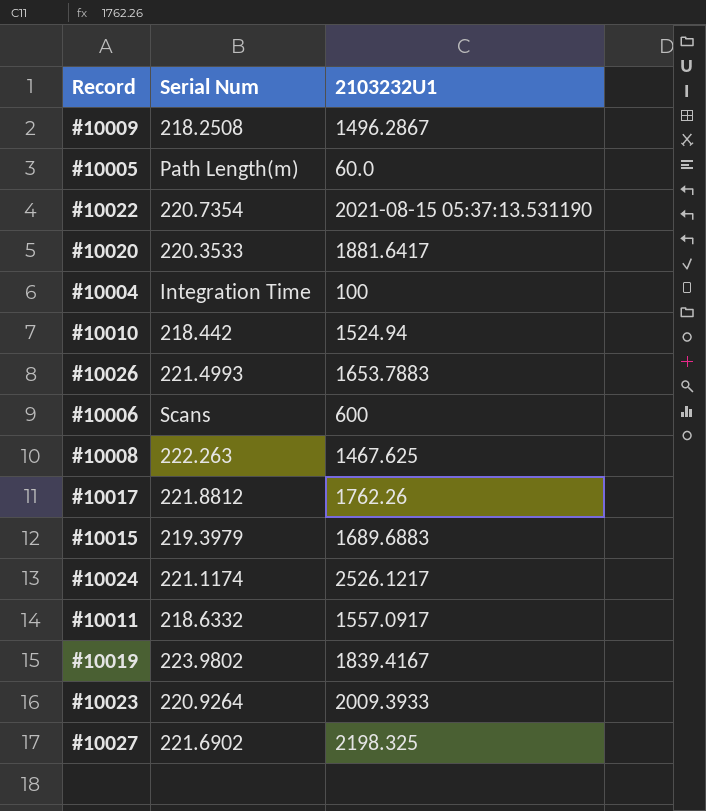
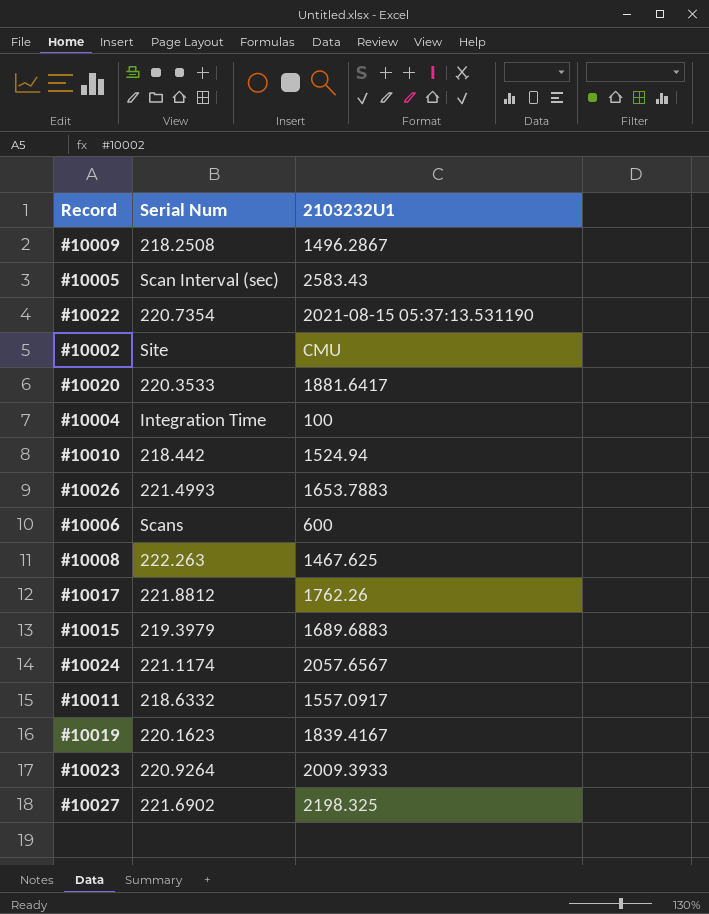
#10005 | Serial Num: Path Length(m) -> Scan Interval (sec)
#10005 | 2103232U1: 60.0 -> 2583.43
row #10002: none -> Site | CMU
#10024 | 2103232U1: 2526.1217 -> 2057.6567
#10019 | Serial Num: 223.9802 -> 220.1623

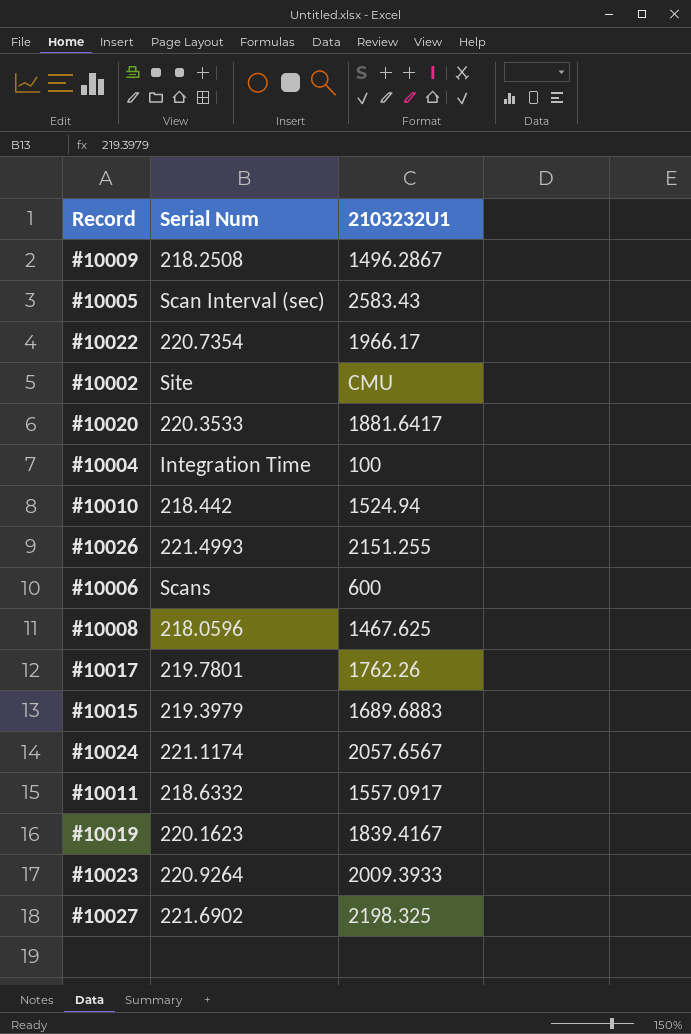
#10022 | 2103232U1: 2021-08-15 05:37:13.531190 -> 1966.17
#10026 | 2103232U1: 1653.7883 -> 2151.255
#10008 | Serial Num: 222.263 -> 218.0596
#10017 | Serial Num: 221.8812 -> 219.7801

